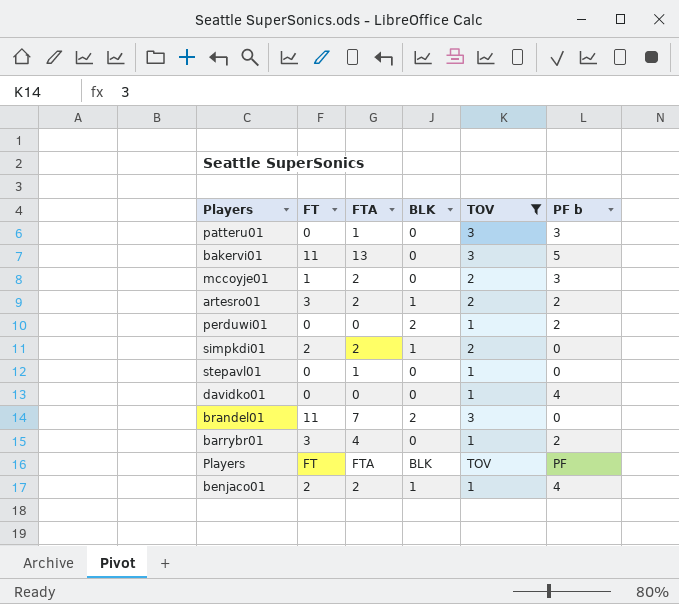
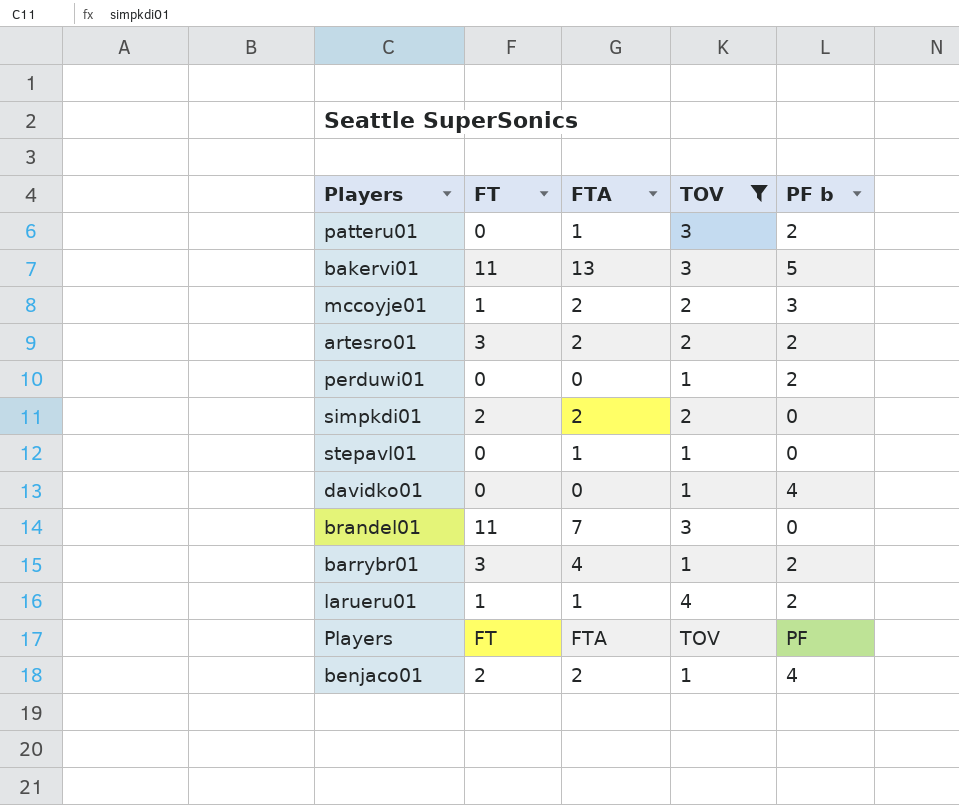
column BLK | position: 4 -> none
patteru01 | PF b: 3 -> 2
row larueru01: none -> 1 | 1 | 4 | 2

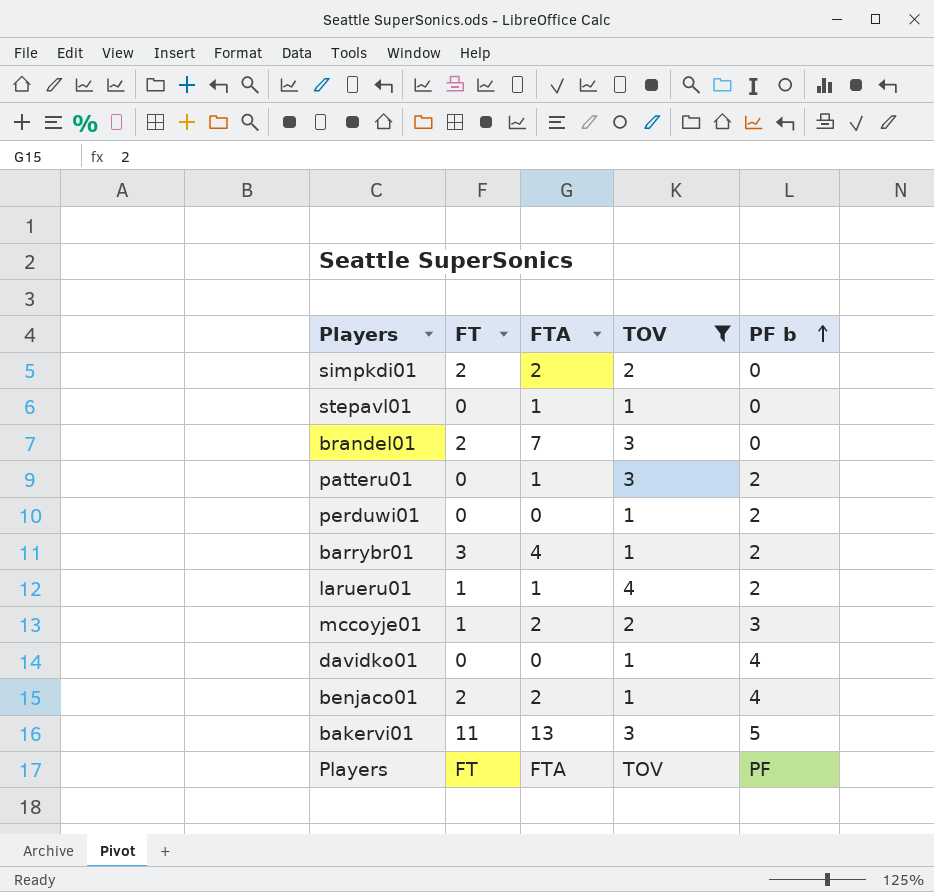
row order: none -> PF b ascending
row artesro01: 3 | 2 | 2 | 2 -> none
brandel01 | FT: 11 -> 2

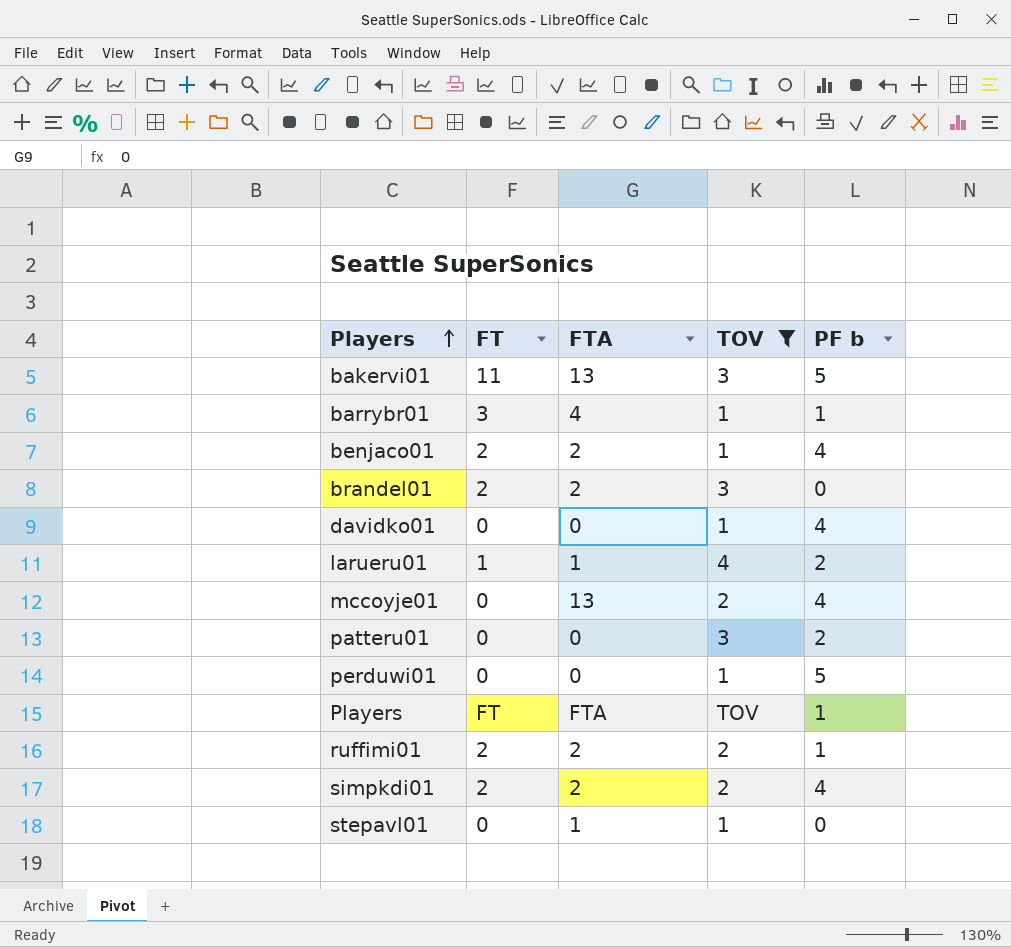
row order: PF b ascending -> Players ascending
barrybr01 | PF b: 2 -> 1
brandel01 | FTA: 7 -> 2
mccoyje01 | FT: 1 -> 0
mccoyje01 | FTA: 2 -> 13
mccoyje01 | PF b: 3 -> 4
patteru01 | FTA: 1 -> 0
perduwi01 | PF b: 2 -> 5
Players | PF b: PF -> 1
row ruffimi01: none -> 2 | 2 | 2 | 1
simpkdi01 | PF b: 0 -> 4

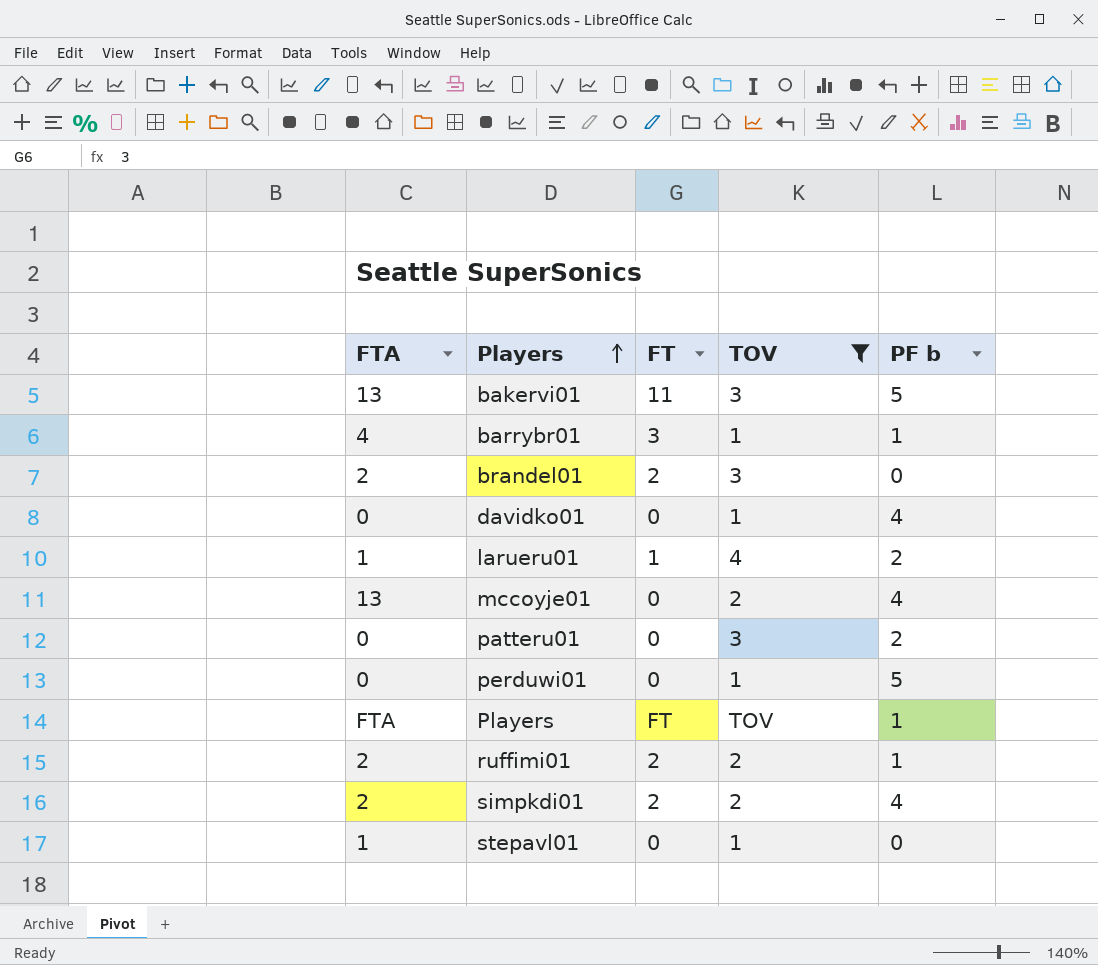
column FTA | position: 3 -> 1
row benjaco01: 2 | 2 | 1 | 4 -> none

